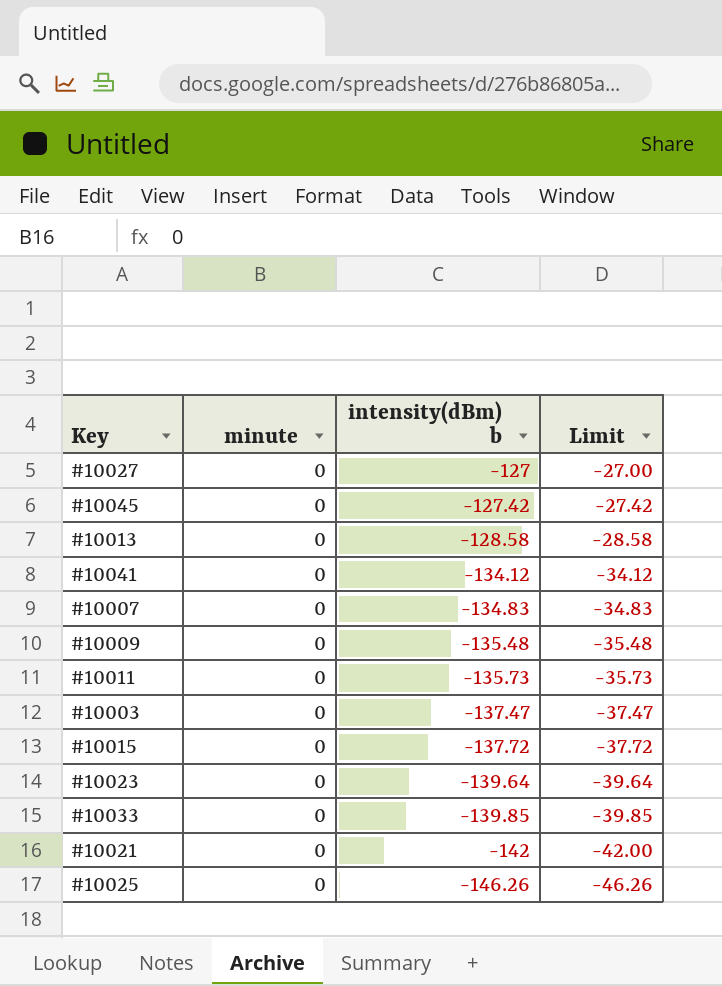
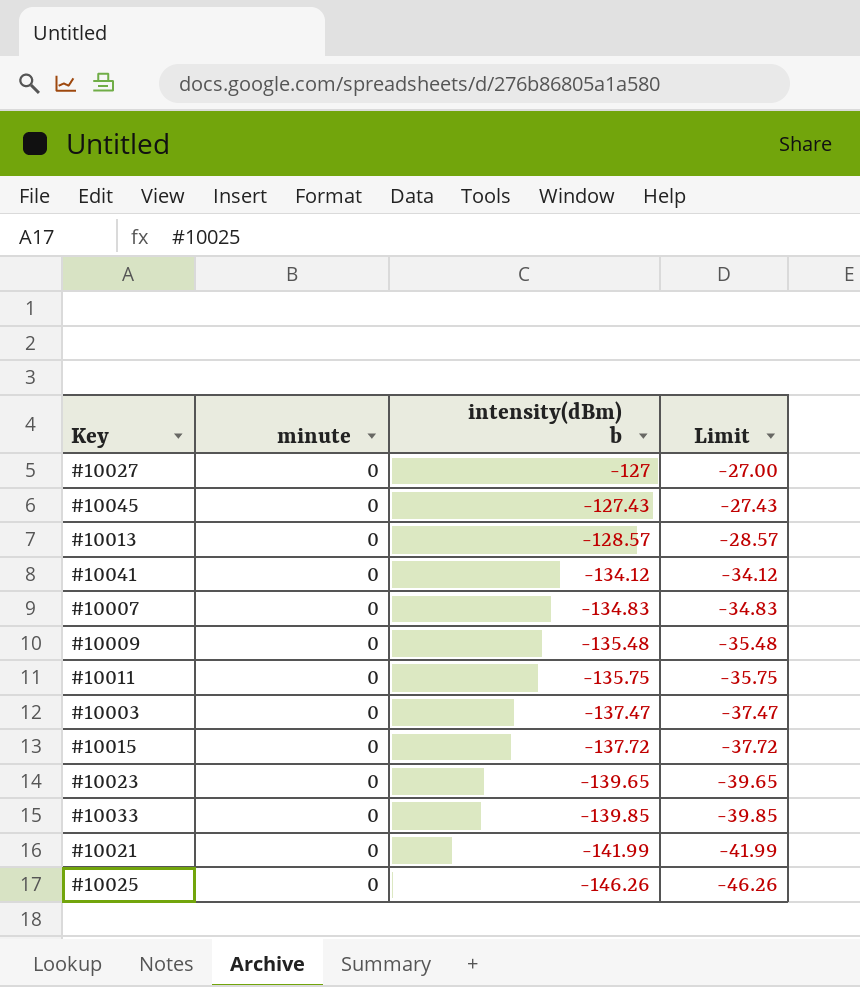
#10045 | intensity(dBm) b: -127.42 -> -127.43
#10045 | Limit: -27.42 -> -27.43
#10013 | intensity(dBm) b: -128.58 -> -128.57
#10013 | Limit: -28.58 -> -28.57
#10011 | intensity(dBm) b: -135.73 -> -135.75
#10011 | Limit: -35.73 -> -35.75
#10023 | intensity(dBm) b: -139.64 -> -139.65
#10023 | Limit: -39.64 -> -39.65
#10021 | intensity(dBm) b: -142 -> -141.99
#10021 | Limit: -42.00 -> -41.99

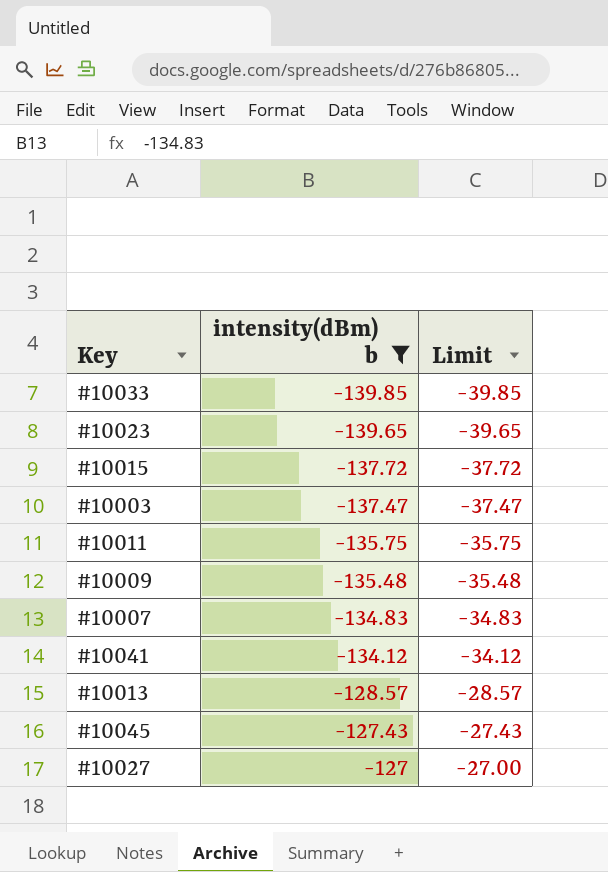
filter: none -> intensity(dBm) b >= -139.85
row order: intensity(dBm) b descending -> intensity(dBm) b ascending
column minute | position: 2 -> none

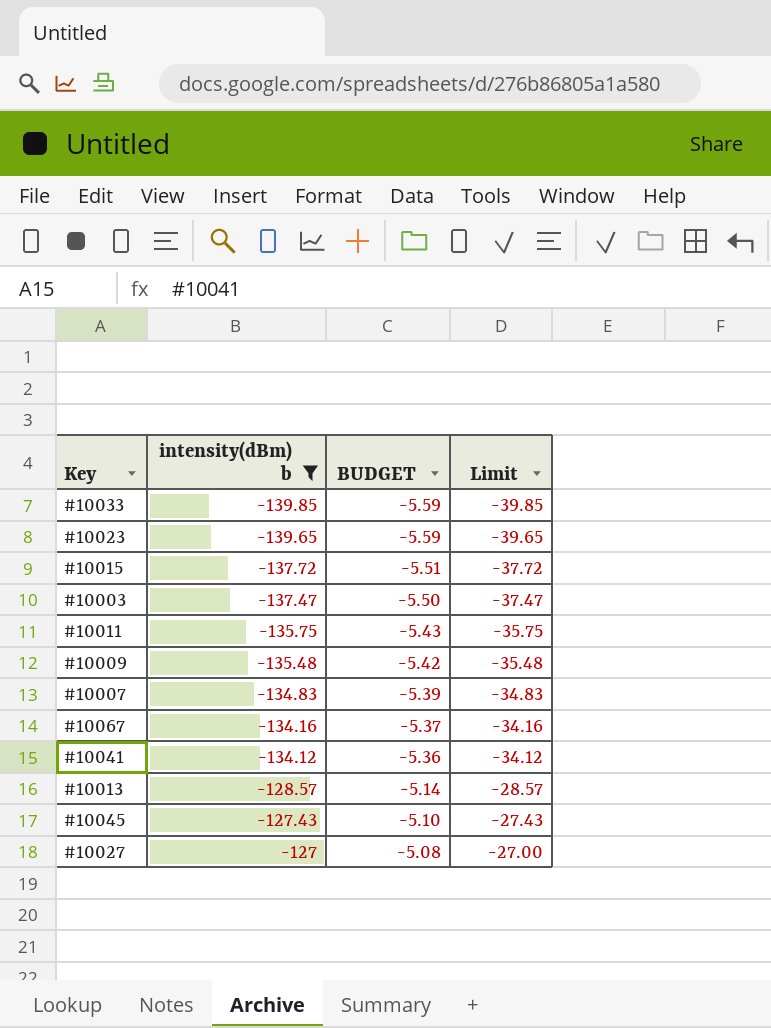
column BUDGET | formula: none -> [intensity(dBm) b] * 0.04
row #10067: none -> -134.16 | -5.37 | -34.16

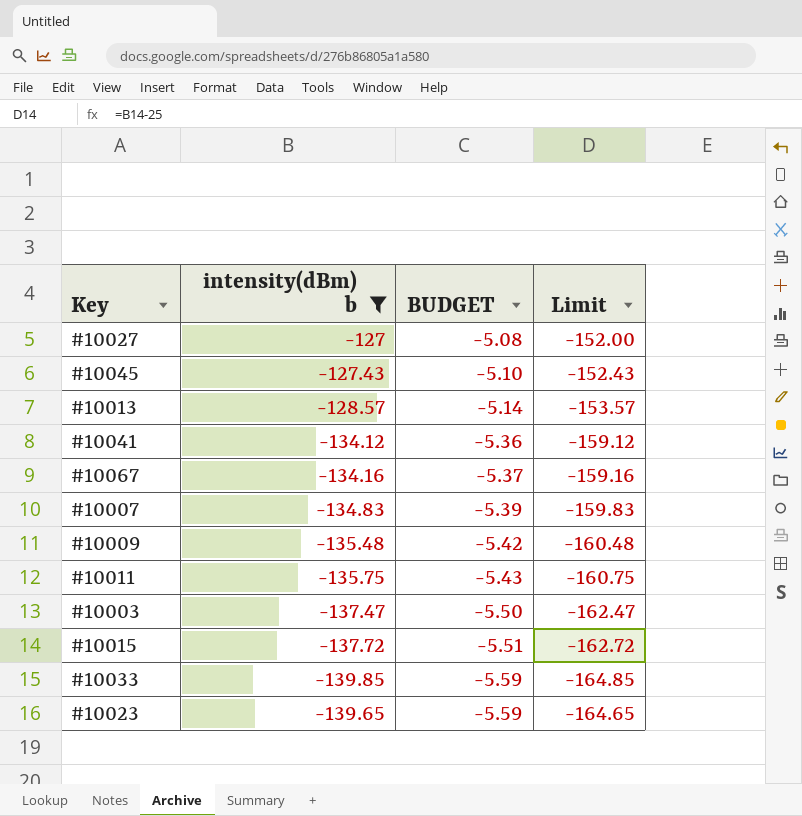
row order: intensity(dBm) b ascending -> BUDGET descending
column Limit | formula: [intensity(dBm) b] + 100 -> [intensity(dBm) b] - 25

